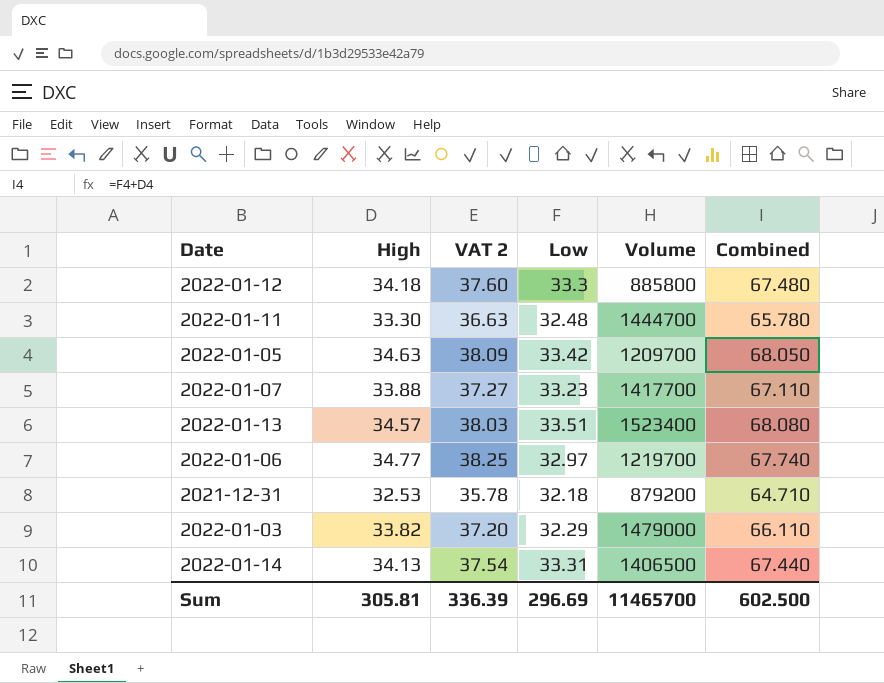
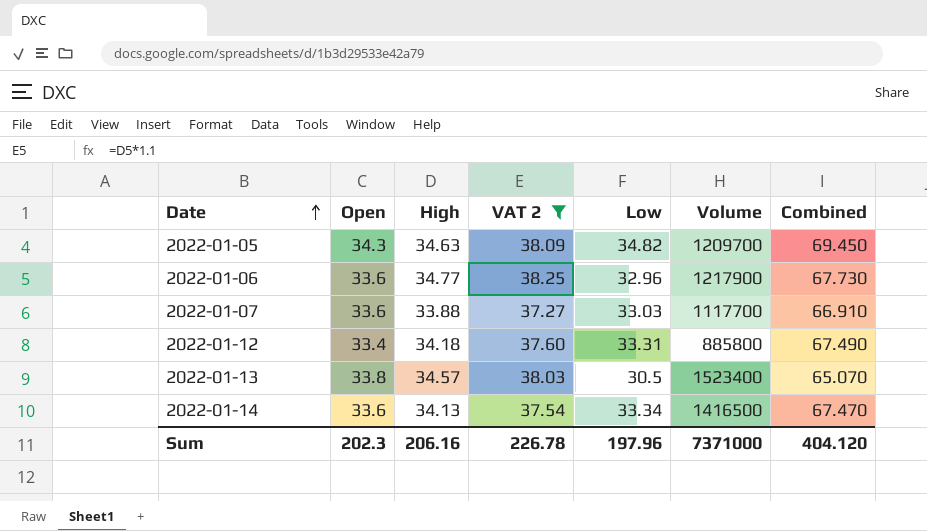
filter: none -> VAT 2 >= 37.27
row order: none -> Date ascending
column Open | position: none -> 2
2022-01-05 | Low: 33.42 -> 34.82
2022-01-05 | Combined: 68.050 -> 69.450
2022-01-06 | Low: 32.97 -> 32.96
2022-01-06 | Volume: 1219700 -> 1217900
2022-01-06 | Combined: 67.740 -> 67.730
2022-01-07 | Low: 33.23 -> 33.03
2022-01-07 | Volume: 1417700 -> 1117700
2022-01-07 | Combined: 67.110 -> 66.910
2022-01-12 | Low: 33.3 -> 33.31
2022-01-12 | Combined: 67.480 -> 67.490
2022-01-13 | Low: 33.51 -> 30.5
2022-01-13 | Combined: 68.080 -> 65.070
2022-01-14 | Low: 33.31 -> 33.34
2022-01-14 | Volume: 1406500 -> 1416500
2022-01-14 | Combined: 67.440 -> 67.470
Sum | High: 305.81 -> 206.16
Sum | VAT 2: 336.39 -> 226.78
Sum | Low: 296.69 -> 197.96
Sum | Volume: 11465700 -> 7371000
Sum | Combined: 602.500 -> 404.120

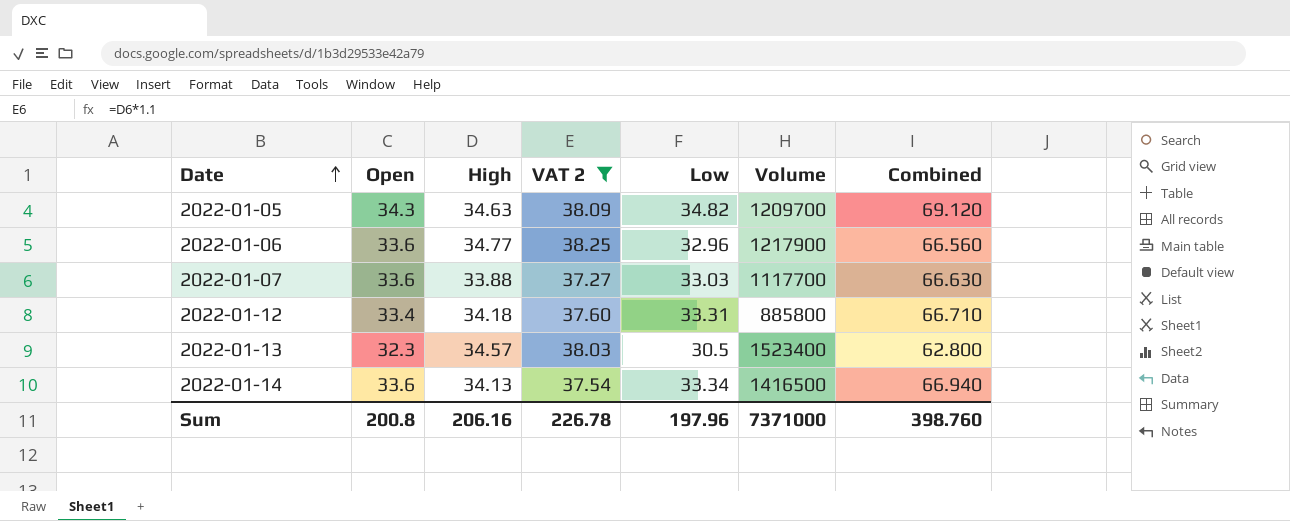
column Combined | formula: [High] + [Low] -> [Open] + [Low]
2022-01-13 | Open: 33.8 -> 32.3
Sum | Open: 202.3 -> 200.8
Sum | Combined: 404.120 -> 398.760

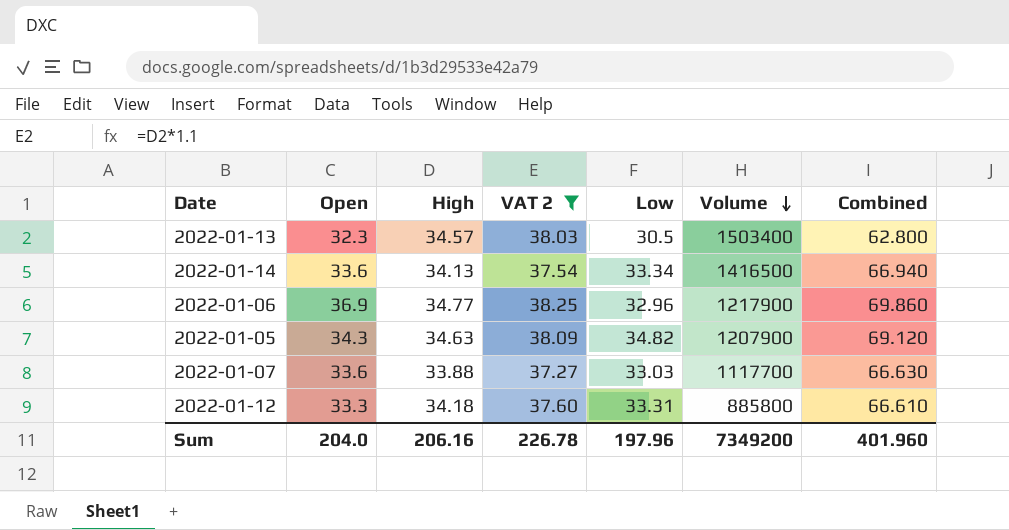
row order: Date ascending -> Volume descending
2022-01-13 | Volume: 1523400 -> 1503400
2022-01-06 | Open: 33.6 -> 36.9
2022-01-06 | Combined: 66.560 -> 69.860
2022-01-05 | Volume: 1209700 -> 1207900
2022-01-12 | Open: 33.4 -> 33.3
2022-01-12 | Combined: 66.710 -> 66.610
Sum | Open: 200.8 -> 204.0
Sum | Volume: 7371000 -> 7349200
Sum | Combined: 398.760 -> 401.960

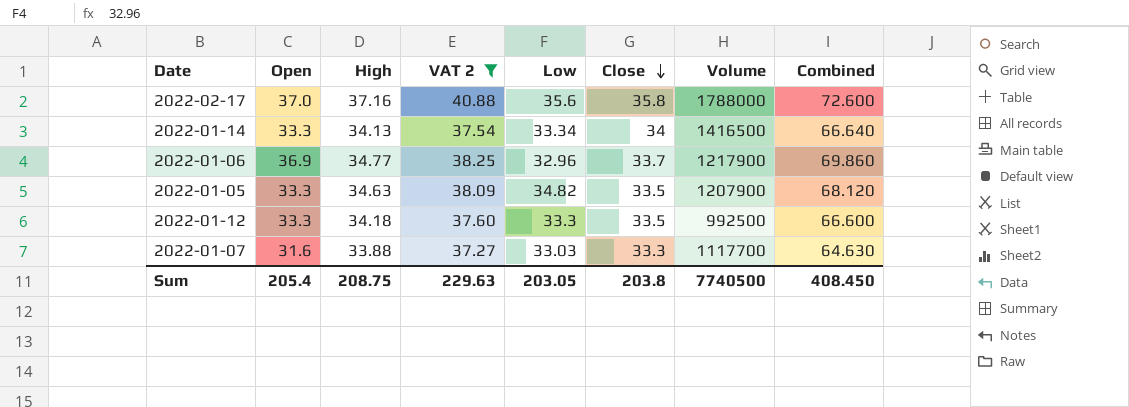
row order: Volume descending -> Close descending
column Close | position: none -> 6
row 2022-01-13: 32.3 | 34.57 | 38.03 | 30.5 | 1503400 | 62.800 -> none
row 2022-02-17: none -> 37.0 | 37.16 | 40.88 | 35.6 | 35.8 | 1788000 | 72.600
2022-01-14 | Open: 33.6 -> 33.3
2022-01-14 | Combined: 66.940 -> 66.640
2022-01-05 | Open: 34.3 -> 33.3
2022-01-05 | Combined: 69.120 -> 68.120
2022-01-12 | Low: 33.31 -> 33.3
2022-01-12 | Volume: 885800 -> 992500
2022-01-12 | Combined: 66.610 -> 66.600
2022-01-07 | Open: 33.6 -> 31.6
2022-01-07 | Combined: 66.630 -> 64.630
Sum | Open: 204.0 -> 205.4
Sum | High: 206.16 -> 208.75
Sum | VAT 2: 226.78 -> 229.63
Sum | Low: 197.96 -> 203.05
Sum | Volume: 7349200 -> 7740500
Sum | Combined: 401.960 -> 408.450

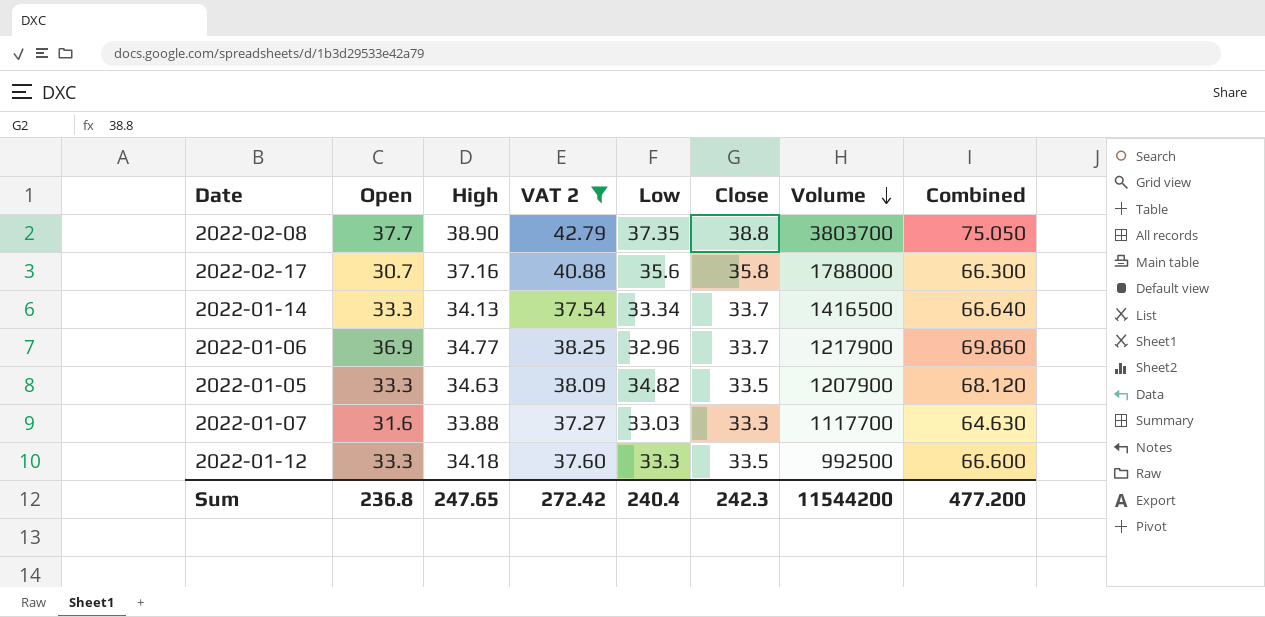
row order: Close descending -> Volume descending
row 2022-02-08: none -> 37.7 | 38.90 | 42.79 | 37.35 | 38.8 | 3803700 | 75.050
2022-02-17 | Open: 37.0 -> 30.7
2022-02-17 | Combined: 72.600 -> 66.300
2022-01-14 | Close: 34 -> 33.7
Sum | Open: 205.4 -> 236.8
Sum | High: 208.75 -> 247.65
Sum | VAT 2: 229.63 -> 272.42
Sum | Low: 203.05 -> 240.4
Sum | Close: 203.8 -> 242.3
Sum | Volume: 7740500 -> 11544200
Sum | Combined: 408.450 -> 477.200

